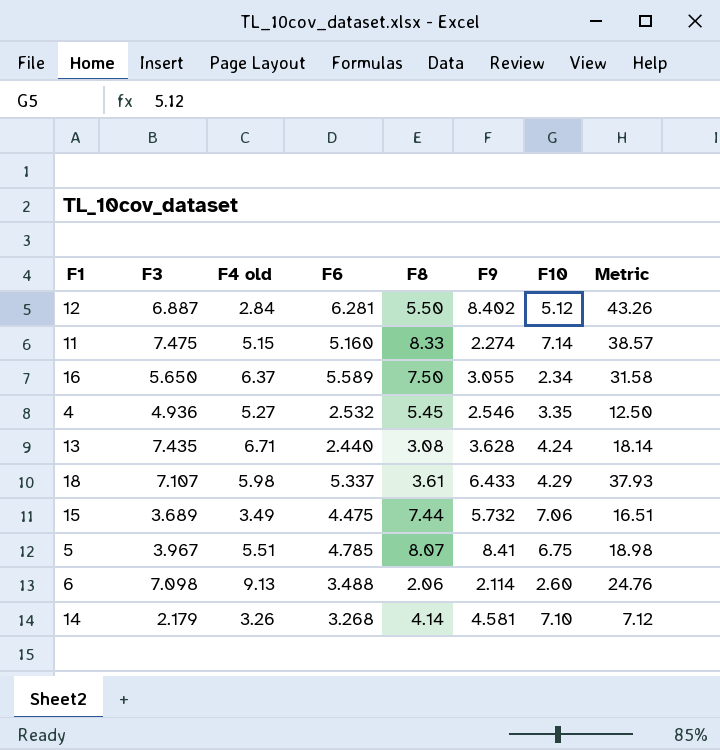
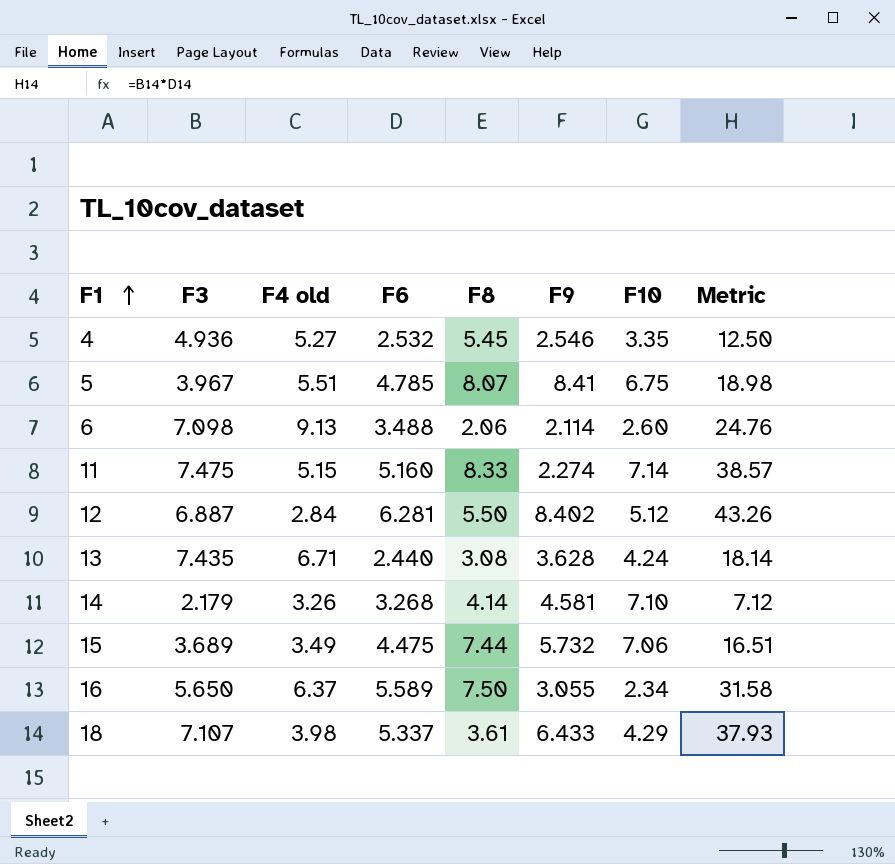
row order: none -> F1 ascending
18 | F4 old: 5.98 -> 3.98

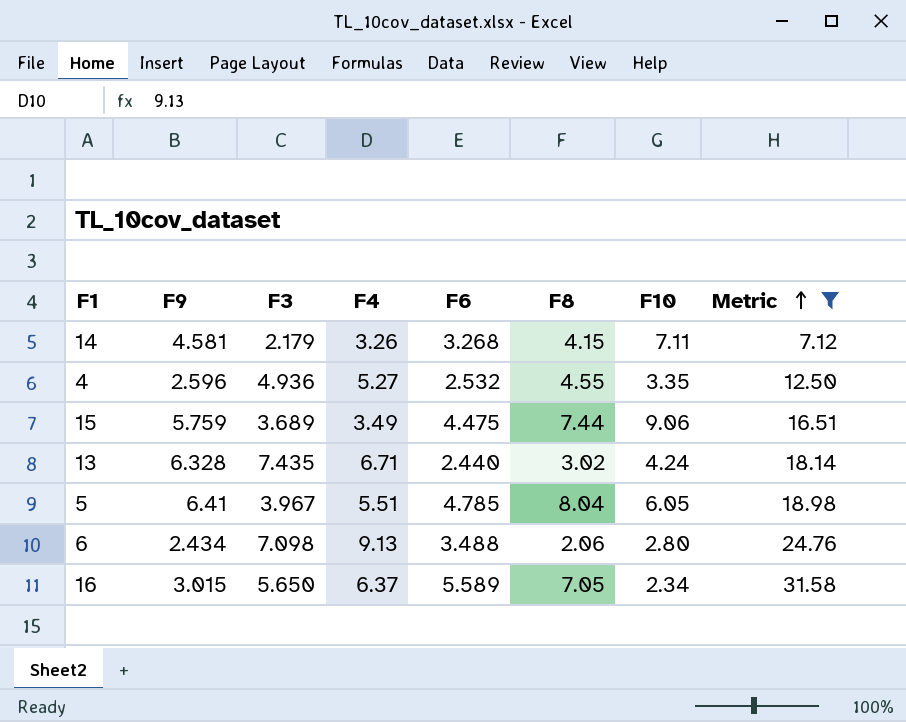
filter: none -> Metric <= 31.58
row order: F1 ascending -> Metric ascending
column F9 | position: 6 -> 2
column name: F4 old -> F4
14 | F8: 4.14 -> 4.15
14 | F10: 7.10 -> 7.11
4 | F9: 2.546 -> 2.596
4 | F8: 5.45 -> 4.55
15 | F9: 5.732 -> 5.759
15 | F10: 7.06 -> 9.06
13 | F9: 3.628 -> 6.328
13 | F8: 3.08 -> 3.02
5 | F9: 8.41 -> 6.41
5 | F8: 8.07 -> 8.04
5 | F10: 6.75 -> 6.05
6 | F9: 2.114 -> 2.434
6 | F10: 2.60 -> 2.80
16 | F9: 3.055 -> 3.015
16 | F8: 7.50 -> 7.05

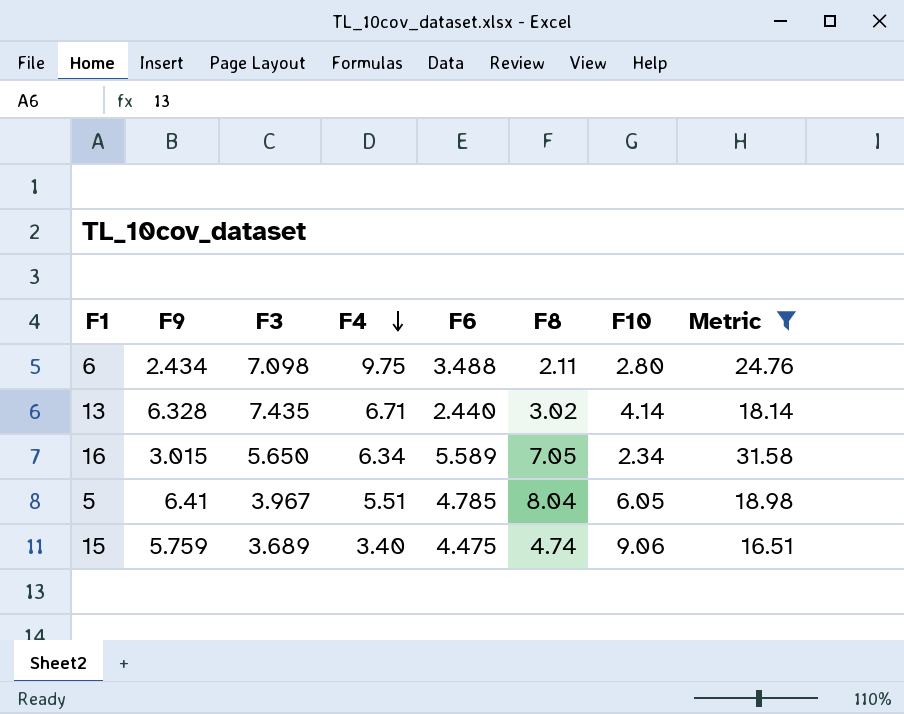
row order: Metric ascending -> F4 descending
row 14: 4.581 | 2.179 | 3.26 | 3.268 | 4.15 | 7.11 | 7.12 -> none
row 4: 2.596 | 4.936 | 5.27 | 2.532 | 4.55 | 3.35 | 12.50 -> none
6 | F4: 9.13 -> 9.75
6 | F8: 2.06 -> 2.11
13 | F10: 4.24 -> 4.14
16 | F4: 6.37 -> 6.34
15 | F4: 3.49 -> 3.40
15 | F8: 7.44 -> 4.74

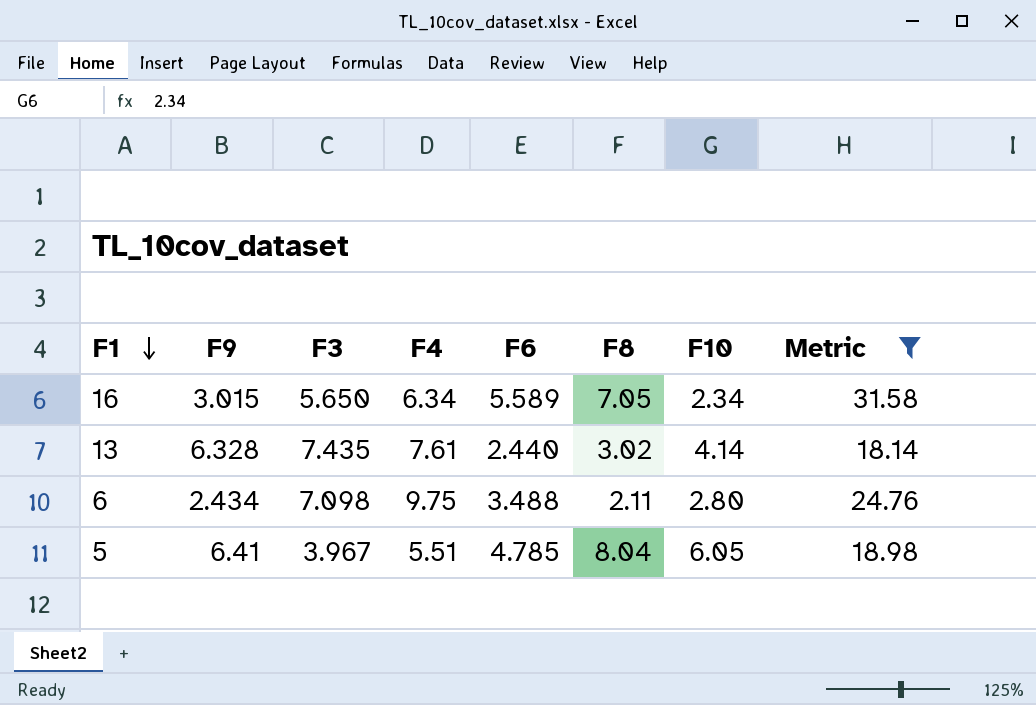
row order: F4 descending -> F1 descending
row 15: 5.759 | 3.689 | 3.40 | 4.475 | 4.74 | 9.06 | 16.51 -> none
13 | F4: 6.71 -> 7.61

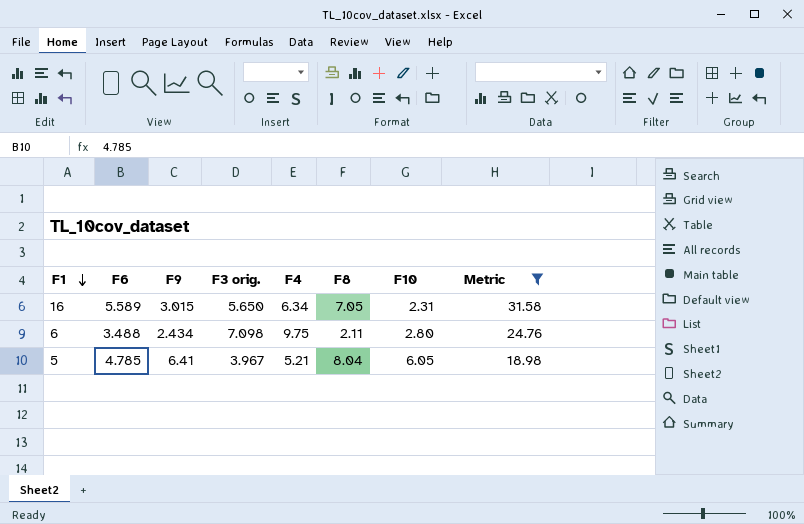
column F6 | position: 5 -> 2
column name: F3 -> F3 orig.
row 13: 6.328 | 7.435 | 7.61 | 2.440 | 3.02 | 4.14 | 18.14 -> none
16 | F10: 2.34 -> 2.31
5 | F4: 5.51 -> 5.21

